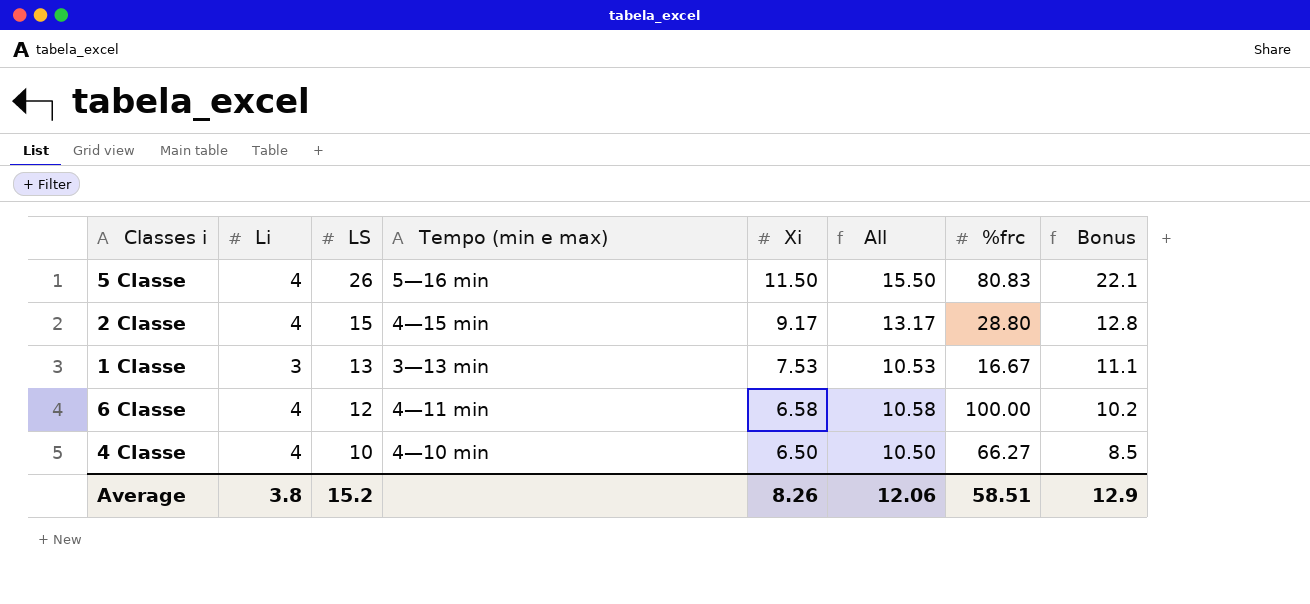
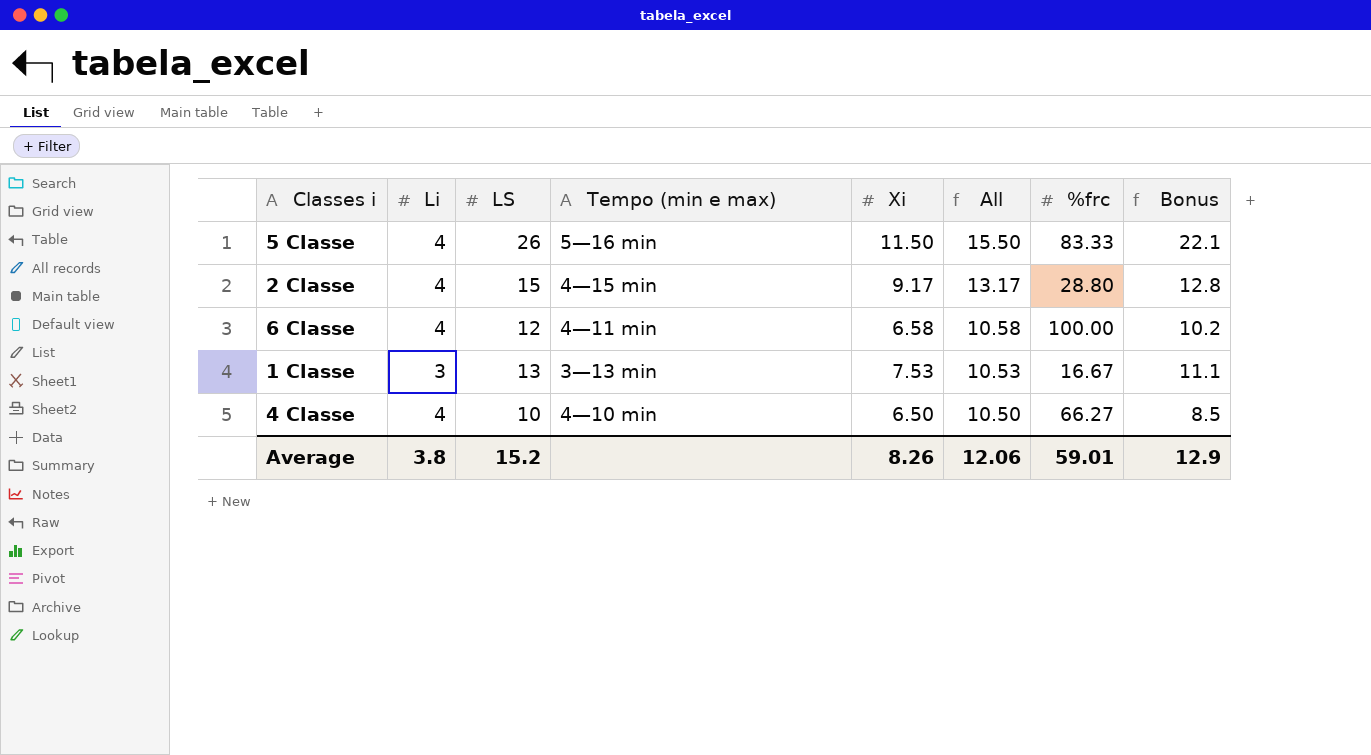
row order: LS descending -> All descending
5 Classe | %frc: 80.83 -> 83.33
Average | %frc: 58.51 -> 59.01

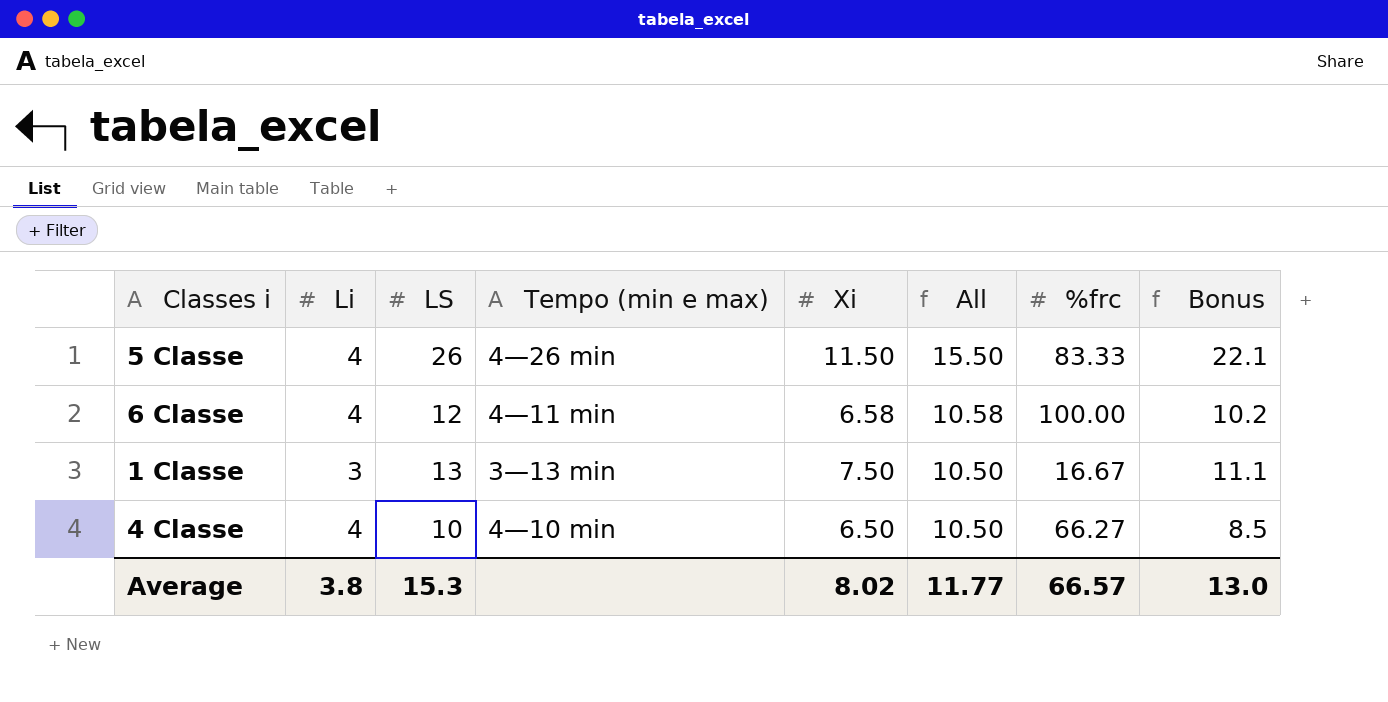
row 2 Classe: 4 | 15 | 4—15 min | 9.17 | 13.17 | 28.80 | 12.8 -> none
5 Classe | Tempo (min e max): 5—16 min -> 4—26 min
1 Classe | Xi: 7.53 -> 7.50
1 Classe | All: 10.53 -> 10.50
Average | LS: 15.2 -> 15.3
Average | Xi: 8.26 -> 8.02
Average | All: 12.06 -> 11.77
Average | %frc: 59.01 -> 66.57
Average | Bonus: 12.9 -> 13.0

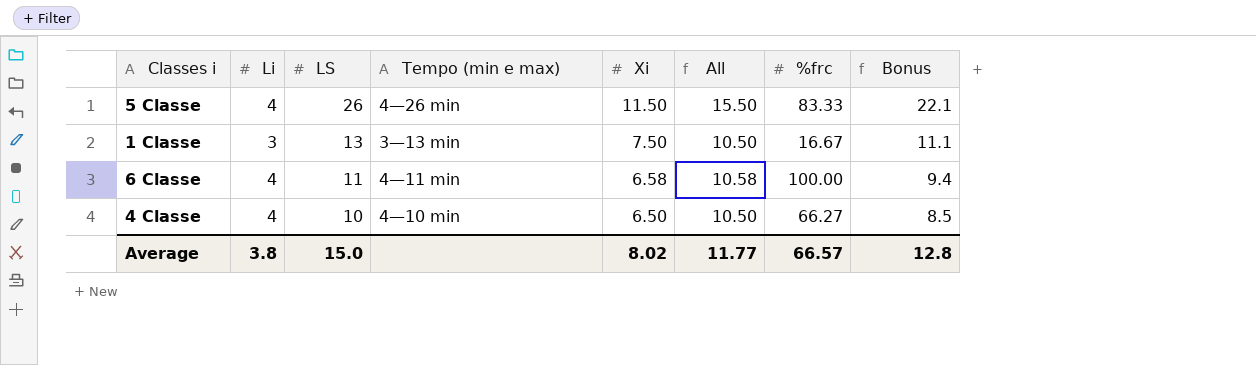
row order: All descending -> LS descending
6 Classe | LS: 12 -> 11
6 Classe | Bonus: 10.2 -> 9.4
Average | LS: 15.3 -> 15.0
Average | Bonus: 13.0 -> 12.8

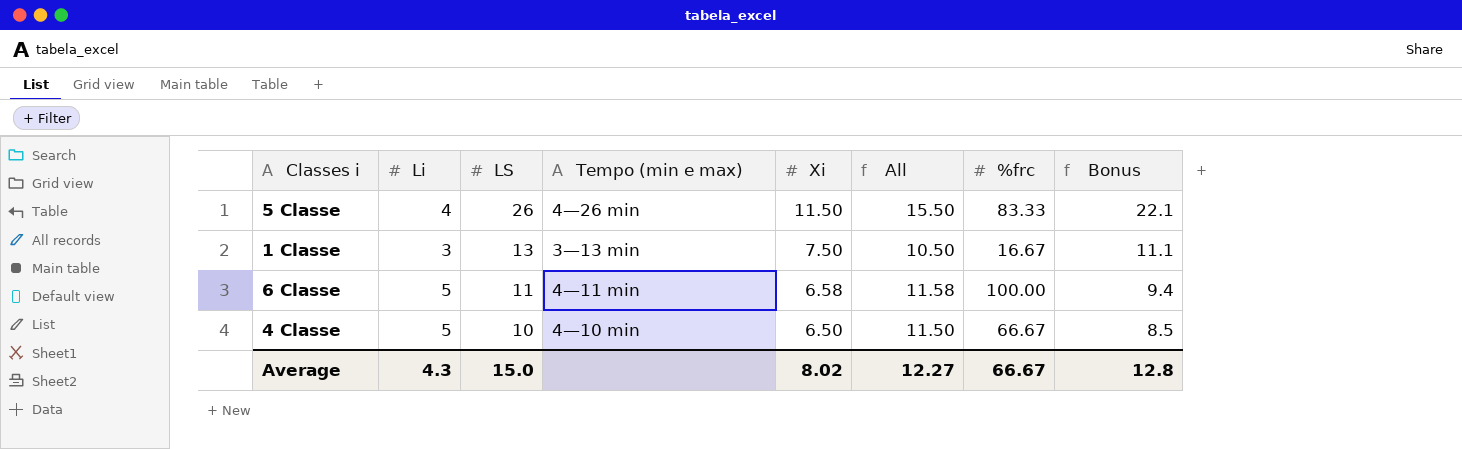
6 Classe | Li: 4 -> 5
6 Classe | All: 10.58 -> 11.58
4 Classe | Li: 4 -> 5
4 Classe | All: 10.50 -> 11.50
4 Classe | %frc: 66.27 -> 66.67
Average | Li: 3.8 -> 4.3
Average | All: 11.77 -> 12.27
Average | %frc: 66.57 -> 66.67

